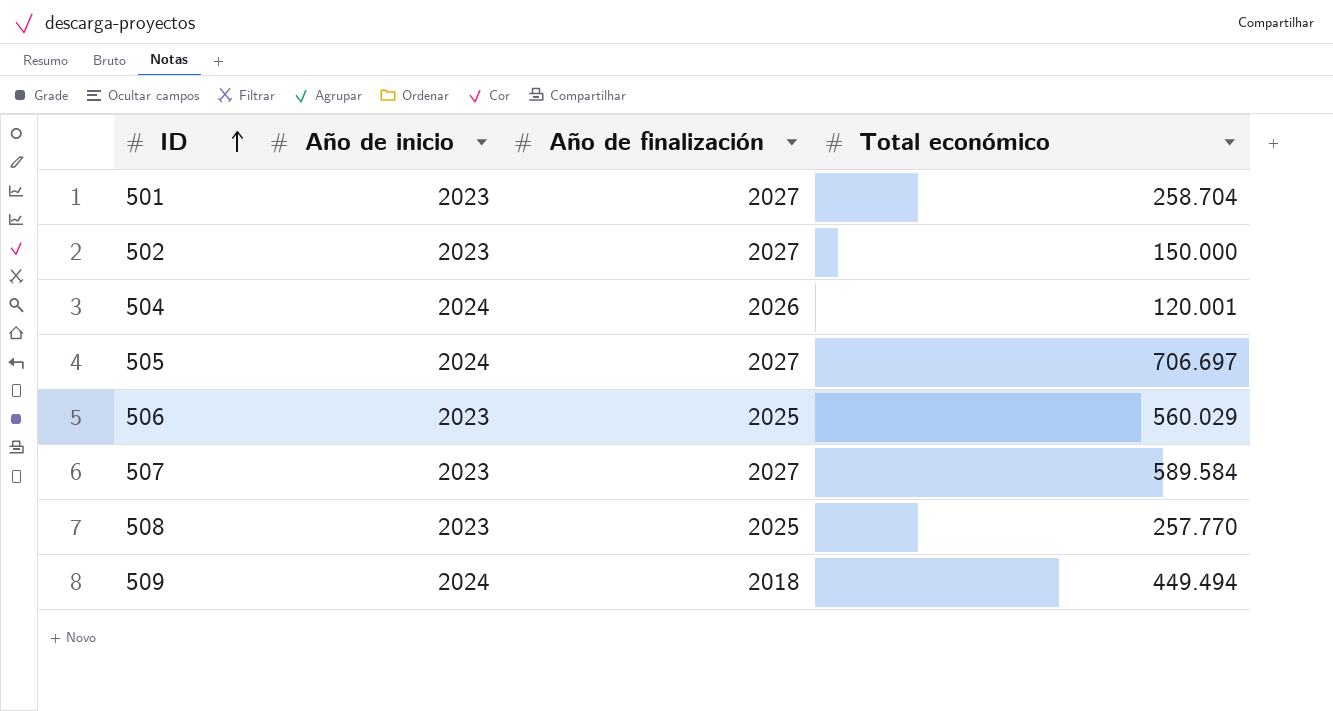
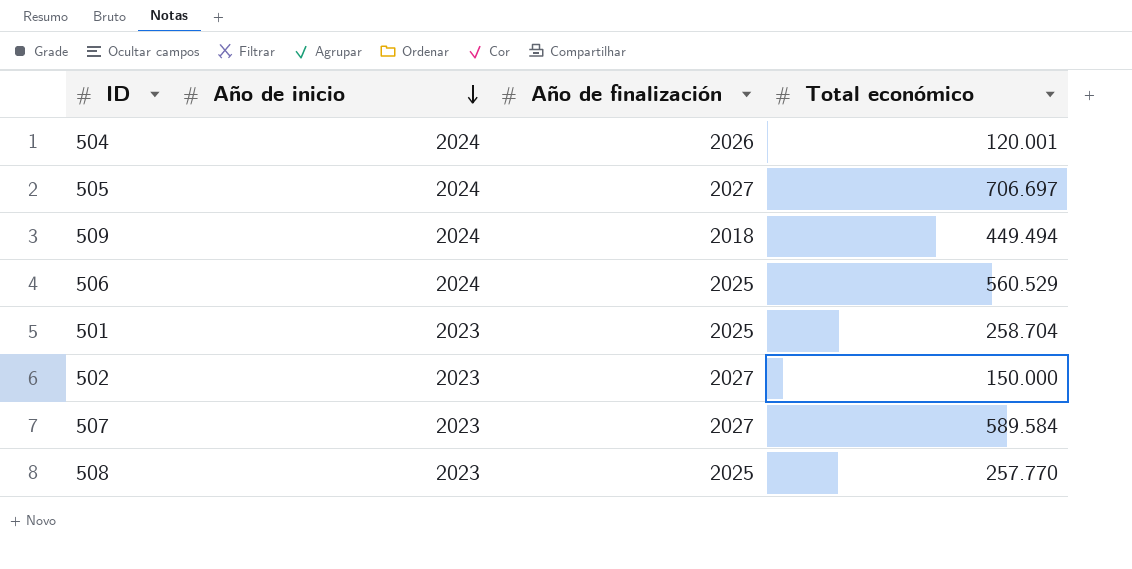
row order: ID ascending -> Año de inicio descending
506 | Año de inicio: 2023 -> 2024
506 | Total económico: 560.029 -> 560.529
501 | Año de finalización: 2027 -> 2025

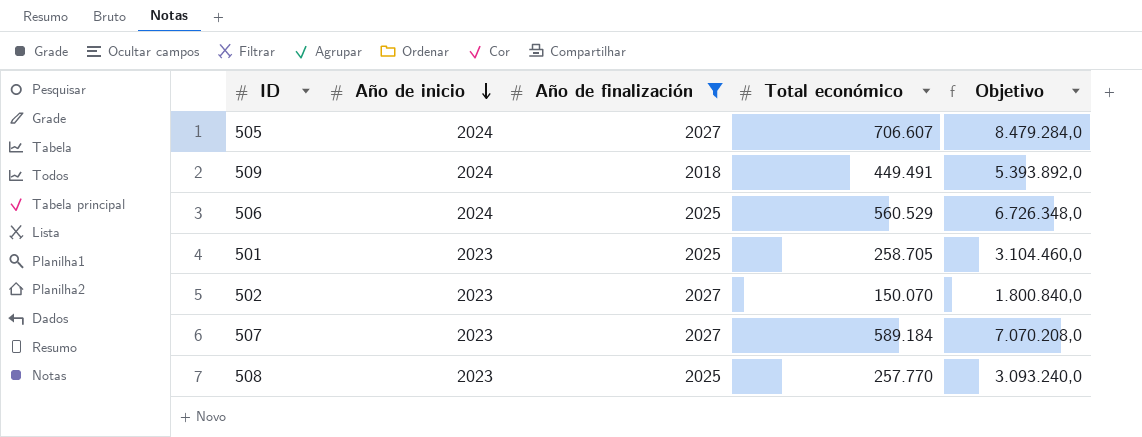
filter: none -> Año de finalización != 2026
column Objetivo | formula: none -> [Total económico] * 12
505 | Total económico: 706.697 -> 706.607
509 | Total económico: 449.494 -> 449.491
501 | Total económico: 258.704 -> 258.705
502 | Total económico: 150.000 -> 150.070
507 | Total económico: 589.584 -> 589.184

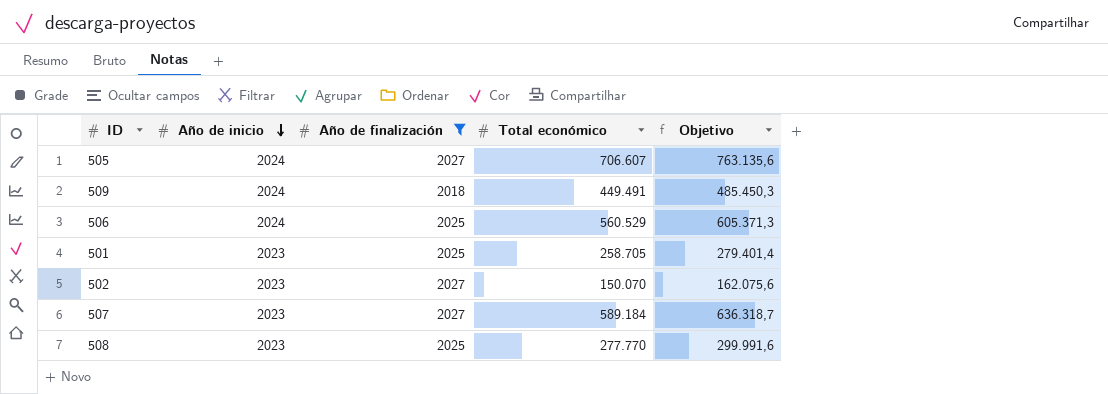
column Objetivo | formula: [Total económico] * 12 -> [Total económico] * 1,08
508 | Total económico: 257.770 -> 277.770

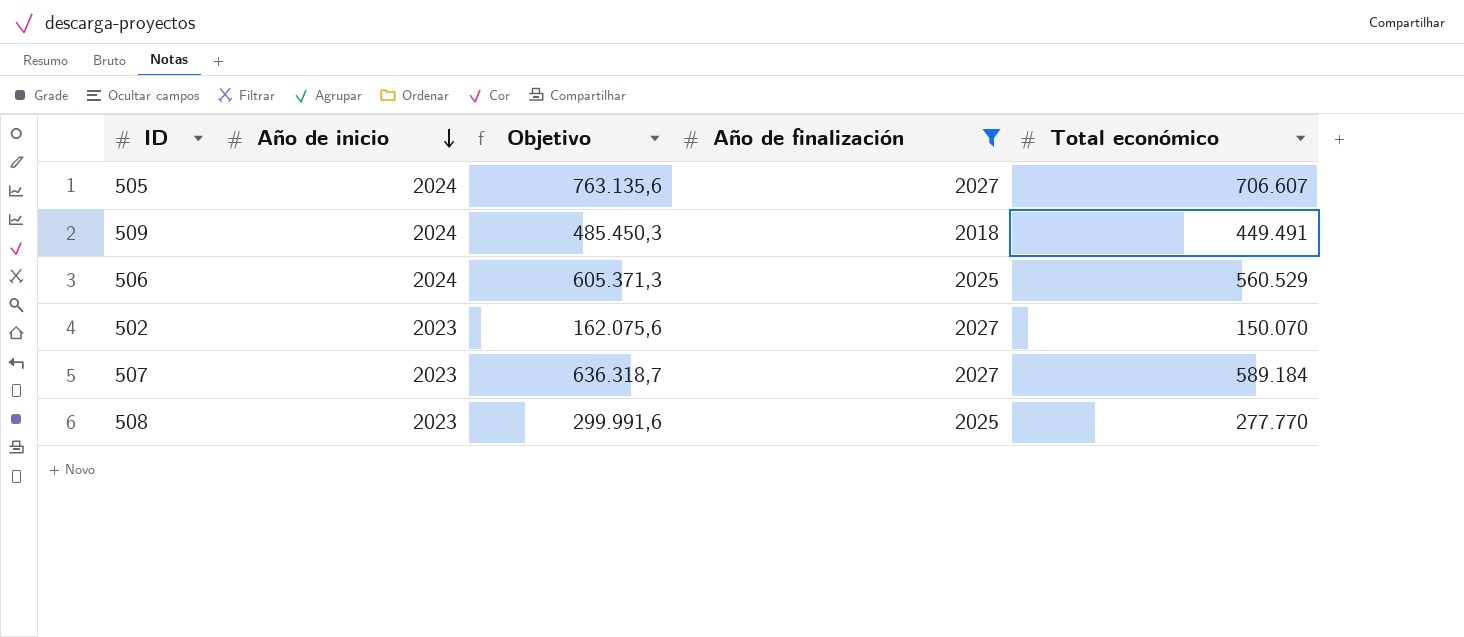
column Objetivo | position: 5 -> 3
row 501: 2023 | 2025 | 258.705 | 279.401,4 -> none

